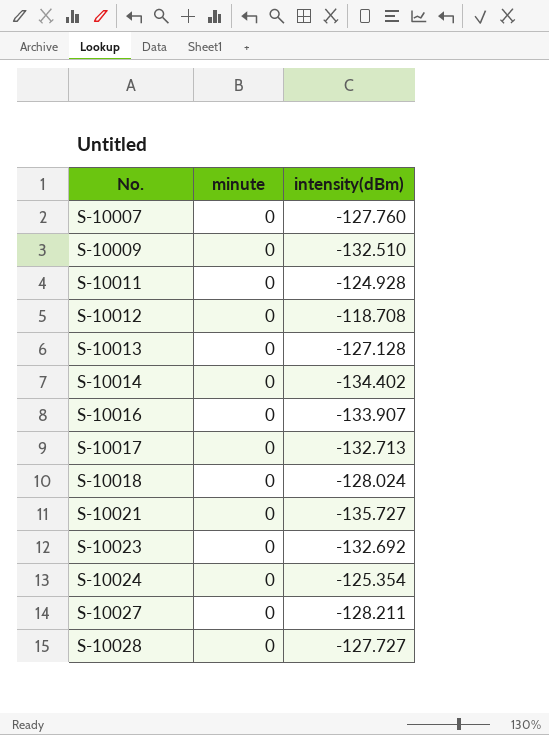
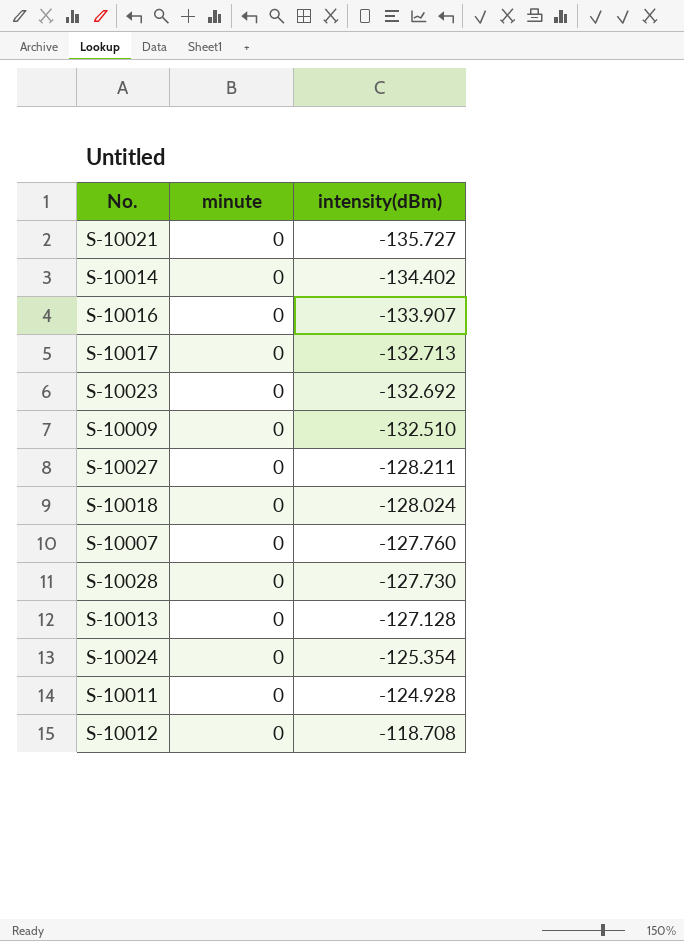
row order: No. ascending -> intensity(dBm) ascending
S-10028 | intensity(dBm): -127.727 -> -127.730

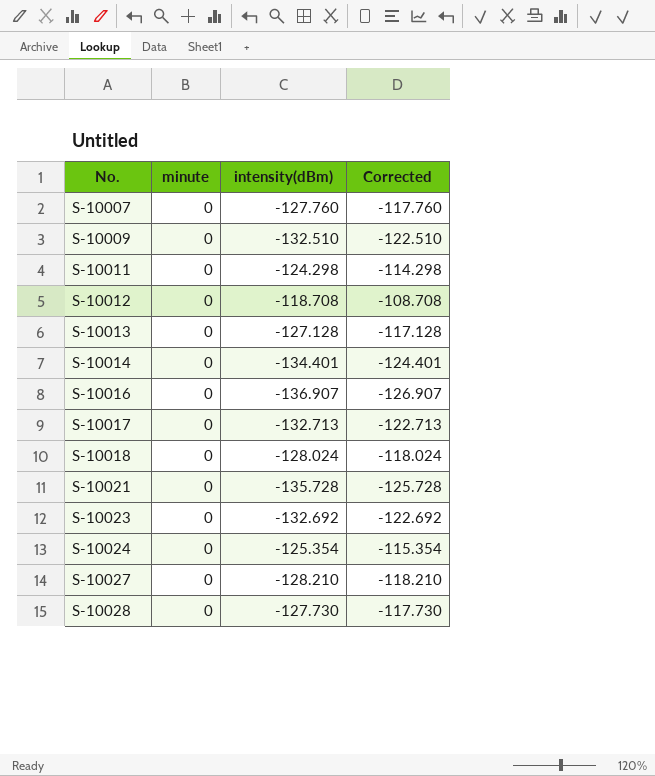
row order: intensity(dBm) ascending -> No. ascending
column Corrected | formula: none -> [intensity(dBm)] + 10
S-10011 | intensity(dBm): -124.928 -> -124.298
S-10014 | intensity(dBm): -134.402 -> -134.401
S-10016 | intensity(dBm): -133.907 -> -136.907
S-10021 | intensity(dBm): -135.727 -> -135.728
S-10027 | intensity(dBm): -128.211 -> -128.210

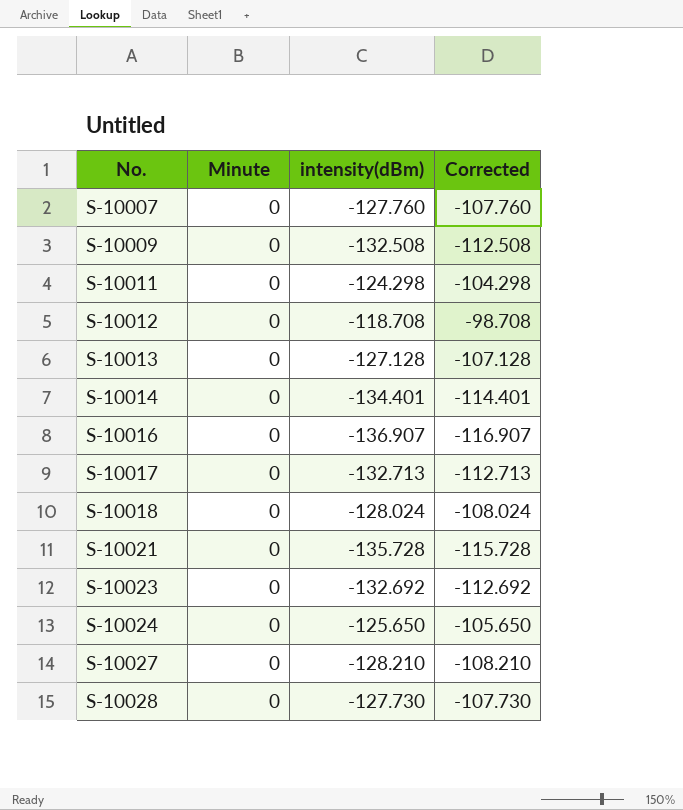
column name: minute -> Minute
column Corrected | formula: [intensity(dBm)] + 10 -> [intensity(dBm)] + 20
S-10009 | intensity(dBm): -132.510 -> -132.508
S-10024 | intensity(dBm): -125.354 -> -125.650

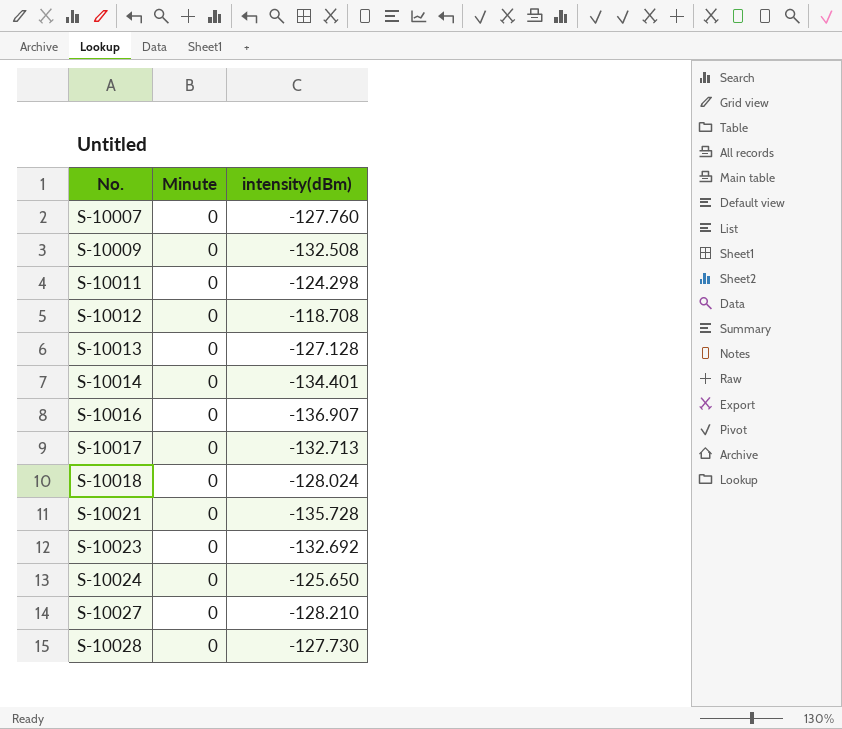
column Corrected | formula: [intensity(dBm)] + 20 -> none

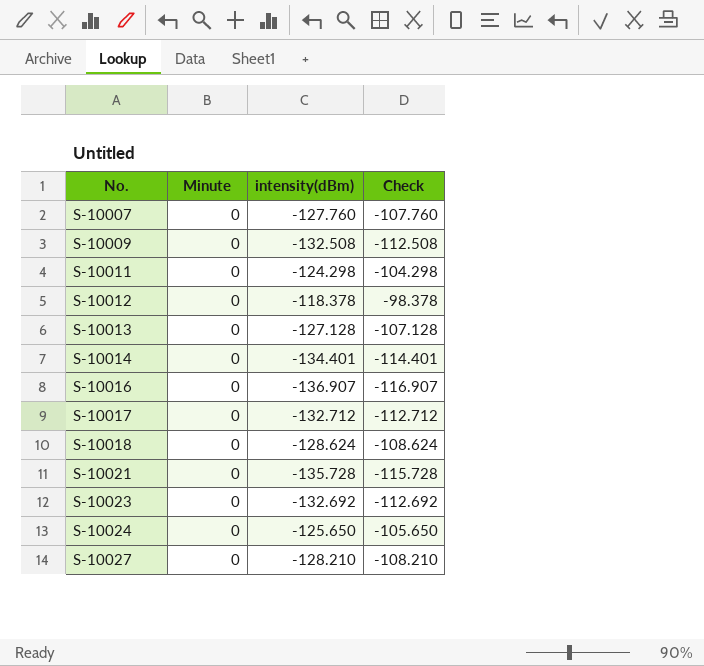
column Check | formula: none -> [intensity(dBm)] + 20
row S-10028: 0 | -127.730 -> none
S-10012 | intensity(dBm): -118.708 -> -118.378
S-10017 | intensity(dBm): -132.713 -> -132.712
S-10018 | intensity(dBm): -128.024 -> -128.624

